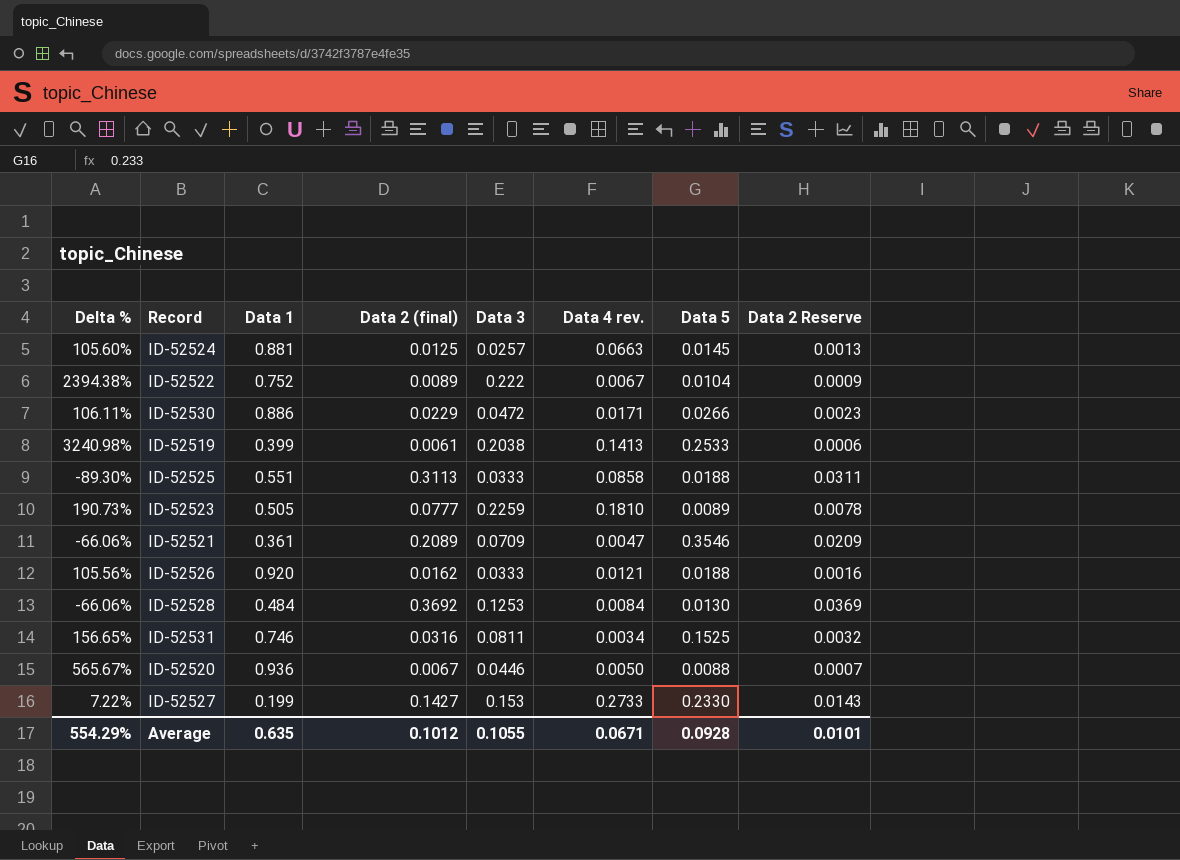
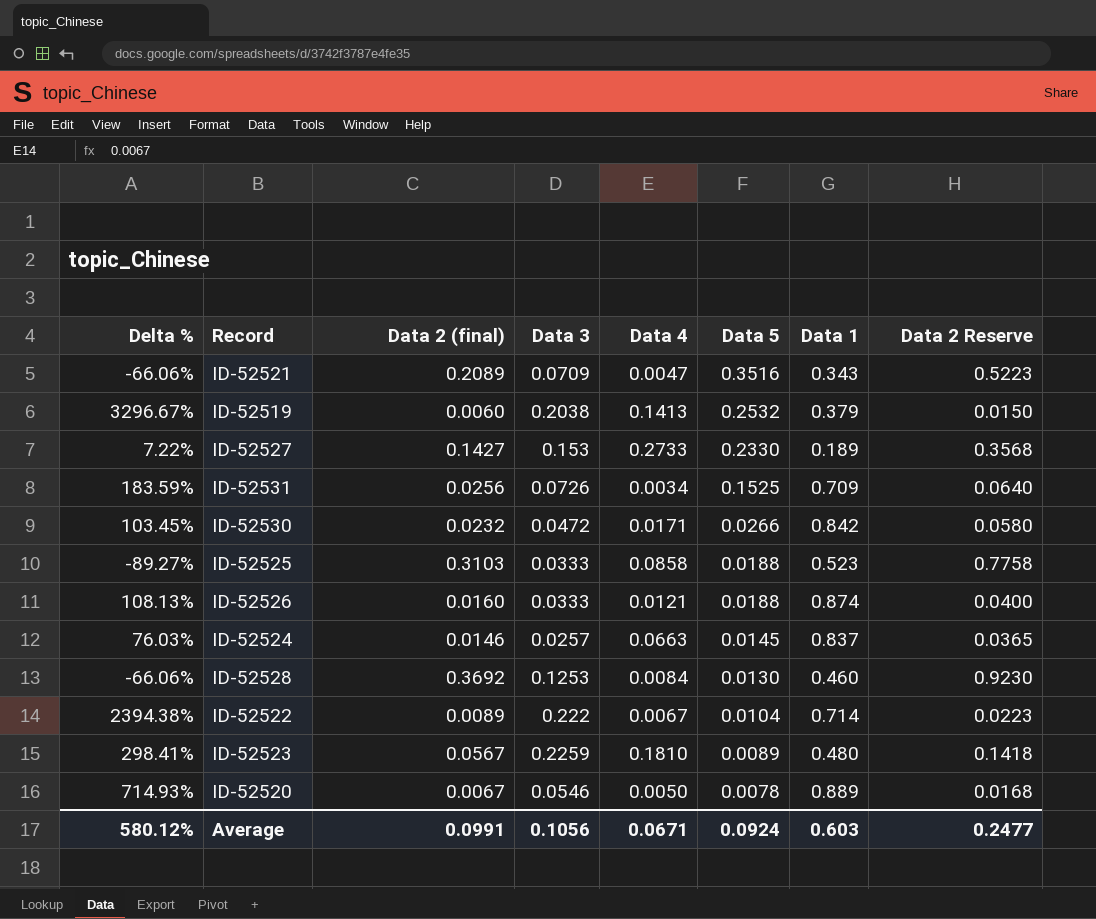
row order: none -> Data 5 descending
column name: Data 4 rev. -> Data 4
column Data 1 | position: 3 -> 7
column Data 2 Reserve | formula: [Data 2 (final)] * 0.1 -> [Data 2 (final)] * 2.5
ID-52521 | Data 5: 0.3546 -> 0.3516
ID-52521 | Data 1: 0.361 -> 0.343
ID-52519 | Delta %: 3240.98% -> 3296.67%
ID-52519 | Data 2 (final): 0.0061 -> 0.0060
ID-52519 | Data 5: 0.2533 -> 0.2532
ID-52519 | Data 1: 0.399 -> 0.379
ID-52527 | Data 1: 0.199 -> 0.189
ID-52531 | Delta %: 156.65% -> 183.59%
ID-52531 | Data 2 (final): 0.0316 -> 0.0256
ID-52531 | Data 3: 0.0811 -> 0.0726
ID-52531 | Data 1: 0.746 -> 0.709
ID-52530 | Delta %: 106.11% -> 103.45%
ID-52530 | Data 2 (final): 0.0229 -> 0.0232
ID-52530 | Data 1: 0.886 -> 0.842
ID-52525 | Delta %: -89.30% -> -89.27%
ID-52525 | Data 2 (final): 0.3113 -> 0.3103
ID-52525 | Data 1: 0.551 -> 0.523
ID-52526 | Delta %: 105.56% -> 108.13%
ID-52526 | Data 2 (final): 0.0162 -> 0.0160
ID-52526 | Data 1: 0.920 -> 0.874
ID-52524 | Delta %: 105.60% -> 76.03%
ID-52524 | Data 2 (final): 0.0125 -> 0.0146
ID-52524 | Data 1: 0.881 -> 0.837
ID-52528 | Data 1: 0.484 -> 0.460
ID-52522 | Data 1: 0.752 -> 0.714
ID-52523 | Delta %: 190.73% -> 298.41%
ID-52523 | Data 2 (final): 0.0777 -> 0.0567
ID-52523 | Data 1: 0.505 -> 0.480
ID-52520 | Delta %: 565.67% -> 714.93%
ID-52520 | Data 3: 0.0446 -> 0.0546
ID-52520 | Data 5: 0.0088 -> 0.0078
ID-52520 | Data 1: 0.936 -> 0.889
Average | Delta %: 554.29% -> 580.12%
Average | Data 2 (final): 0.1012 -> 0.0991
Average | Data 3: 0.1055 -> 0.1056
Average | Data 5: 0.0928 -> 0.0924
Average | Data 1: 0.635 -> 0.603
Average | Data 2 Reserve: 0.0101 -> 0.2477

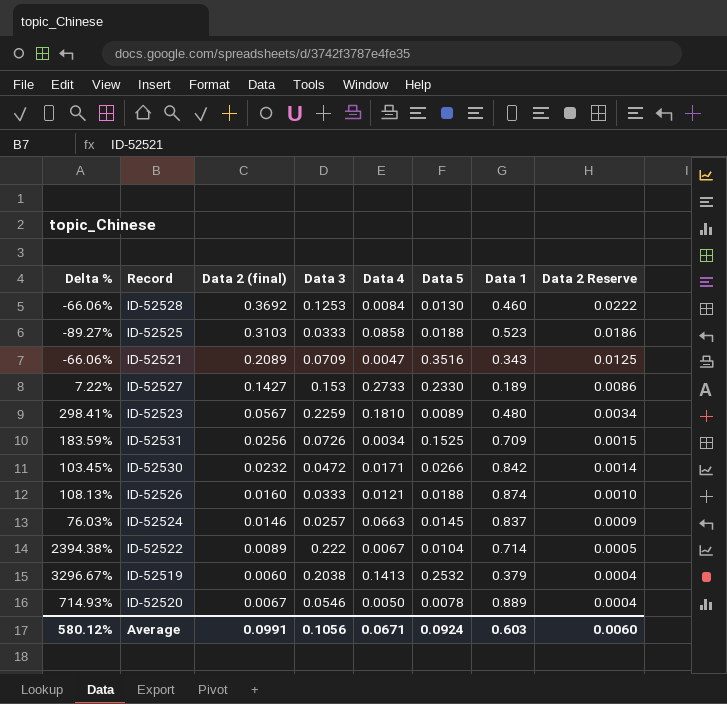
row order: Data 5 descending -> Data 2 Reserve descending
column Data 2 Reserve | formula: [Data 2 (final)] * 2.5 -> [Data 2 (final)] * 0.06
Average | Data 2 Reserve: 0.2477 -> 0.0060

